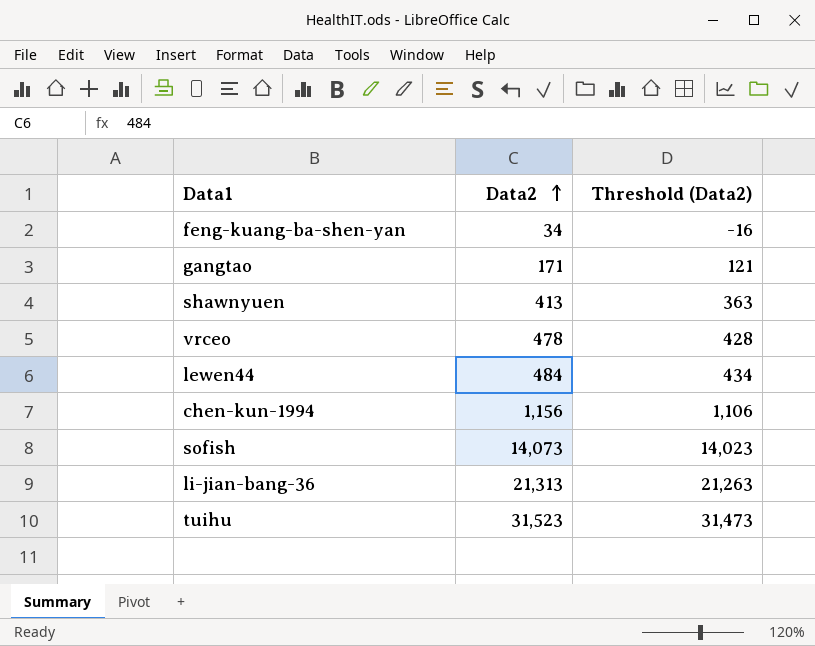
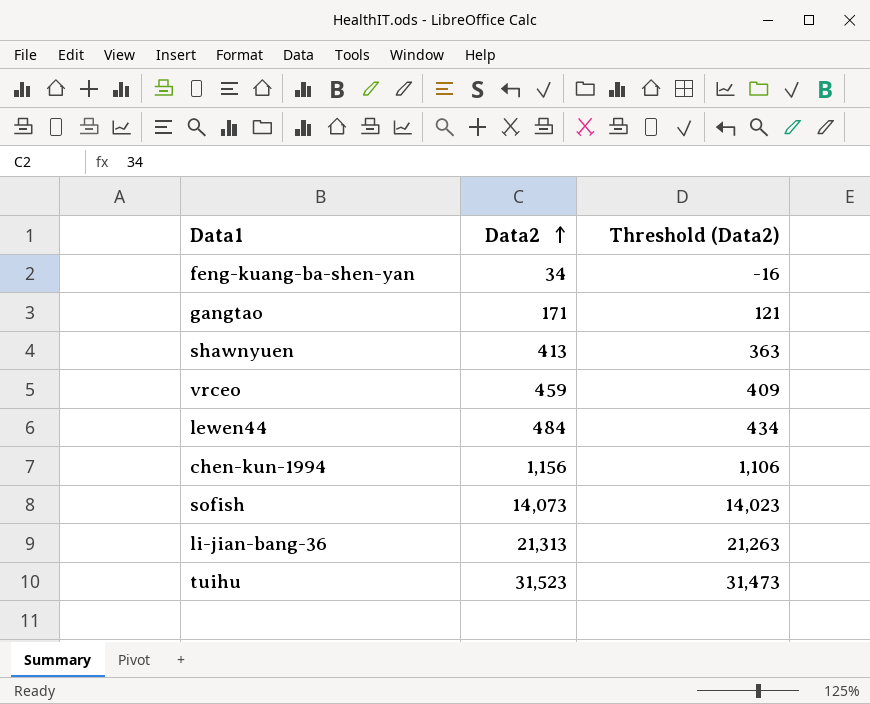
vrceo | Data2: 478 -> 459
vrceo | Threshold (Data2): 428 -> 409

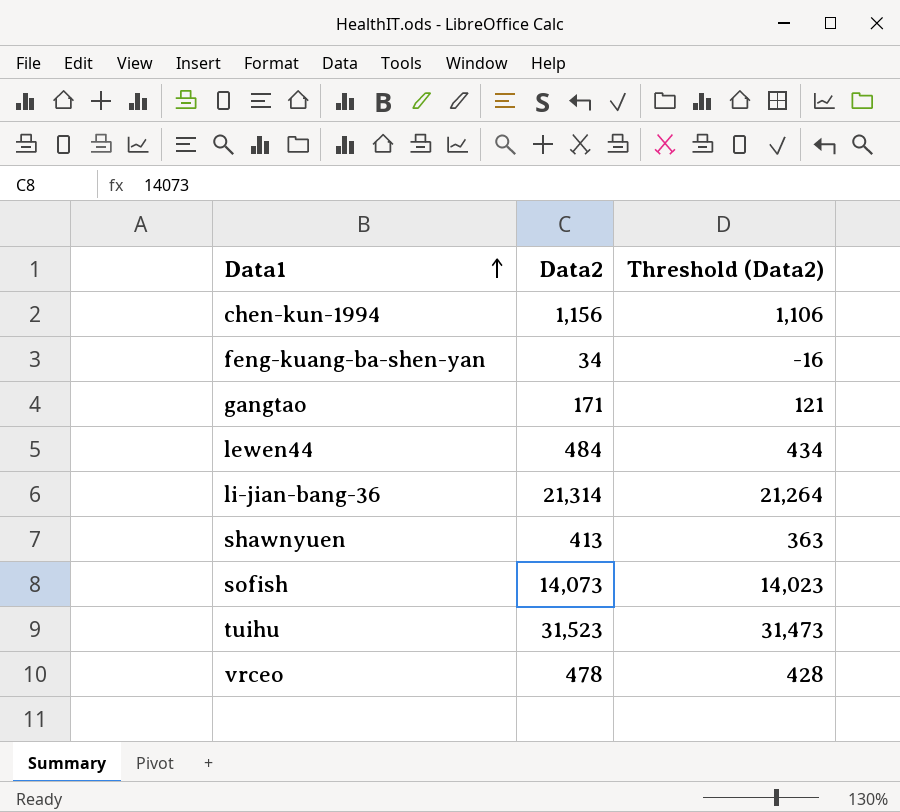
row order: Data2 ascending -> Data1 ascending
li-jian-bang-36 | Data2: 21,313 -> 21,314
li-jian-bang-36 | Threshold (Data2): 21,263 -> 21,264
vrceo | Data2: 459 -> 478
vrceo | Threshold (Data2): 409 -> 428

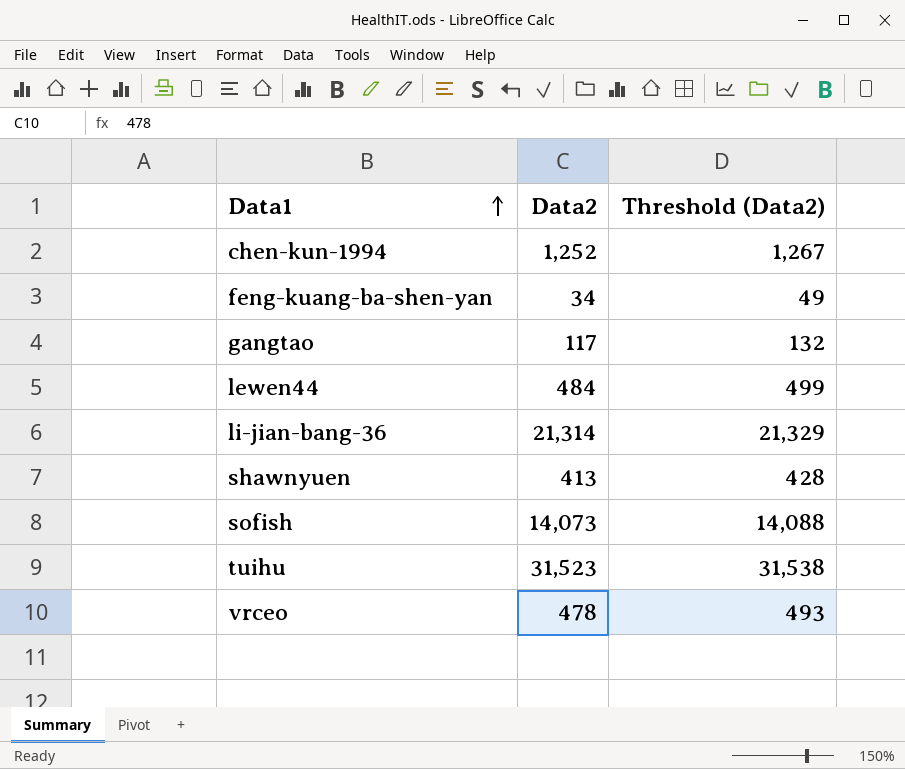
column Threshold (Data2) | formula: [Data2] - 50 -> [Data2] + 15
chen-kun-1994 | Data2: 1,156 -> 1,252
gangtao | Data2: 171 -> 117

